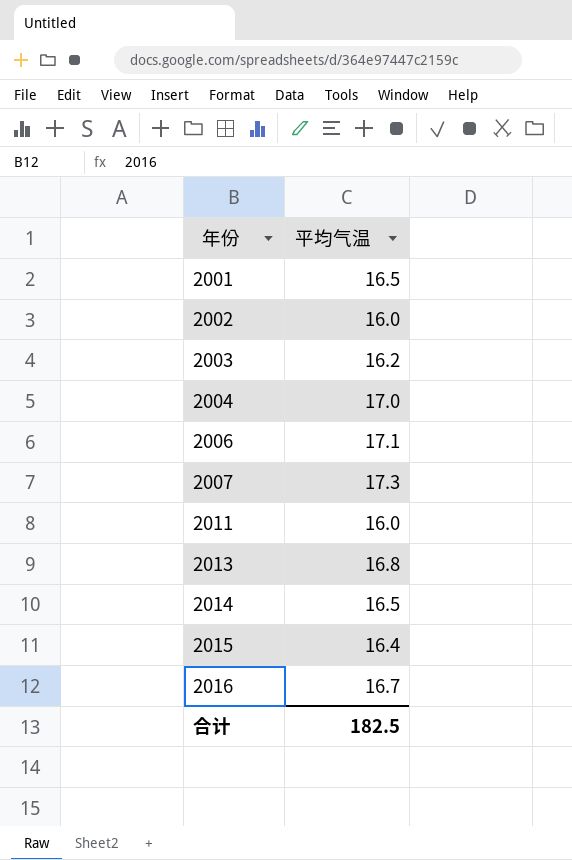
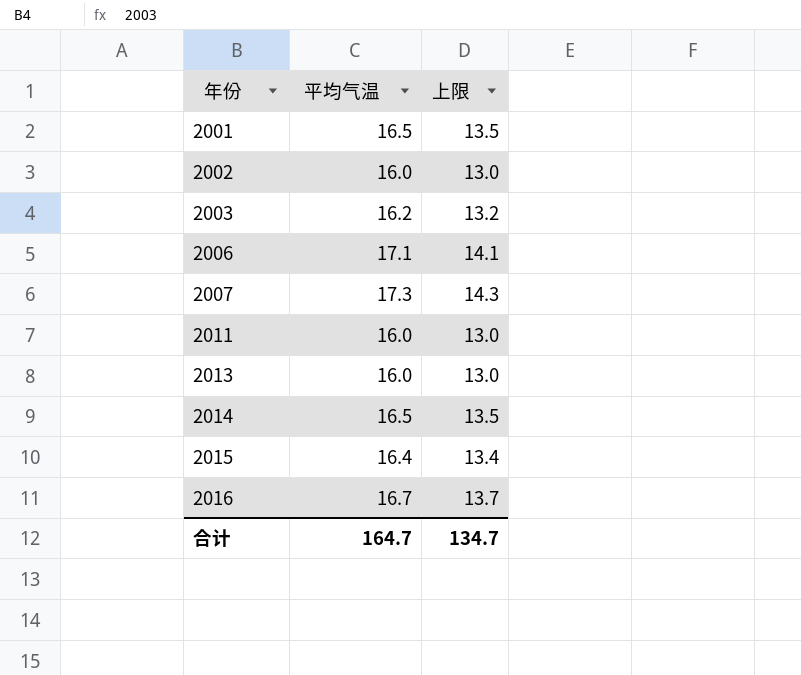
column 上限 | formula: none -> [平均气温] - 3
row 2004: 17.0 -> none
2013 | 平均气温: 16.8 -> 16.0
合计 | 平均气温: 182.5 -> 164.7

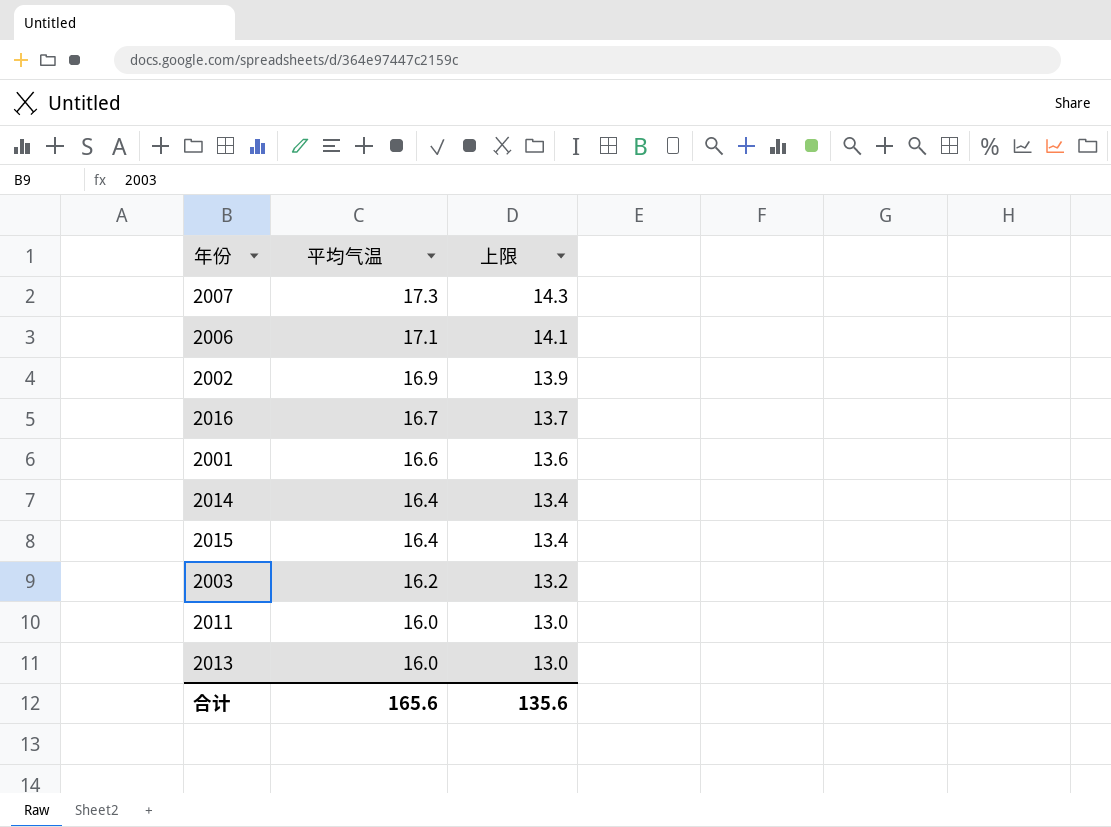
row order: 年份 ascending -> 平均气温 descending
2002 | 平均气温: 16.0 -> 16.9
2002 | 上限: 13.0 -> 13.9
2001 | 平均气温: 16.5 -> 16.6
2001 | 上限: 13.5 -> 13.6
2014 | 平均气温: 16.5 -> 16.4
2014 | 上限: 13.5 -> 13.4
合计 | 平均气温: 164.7 -> 165.6
合计 | 上限: 134.7 -> 135.6

